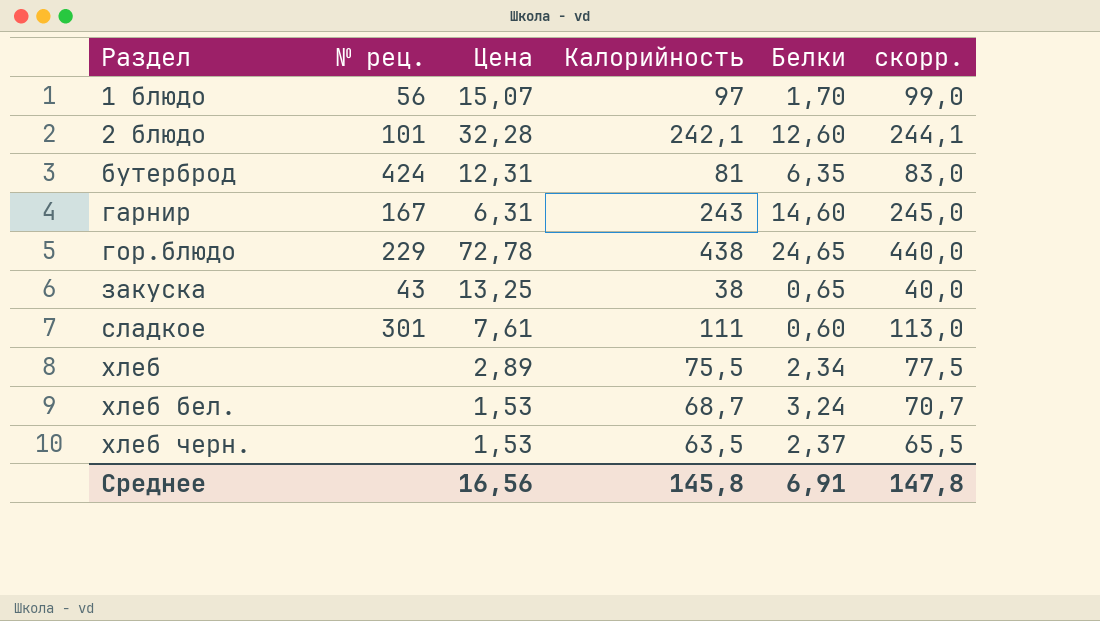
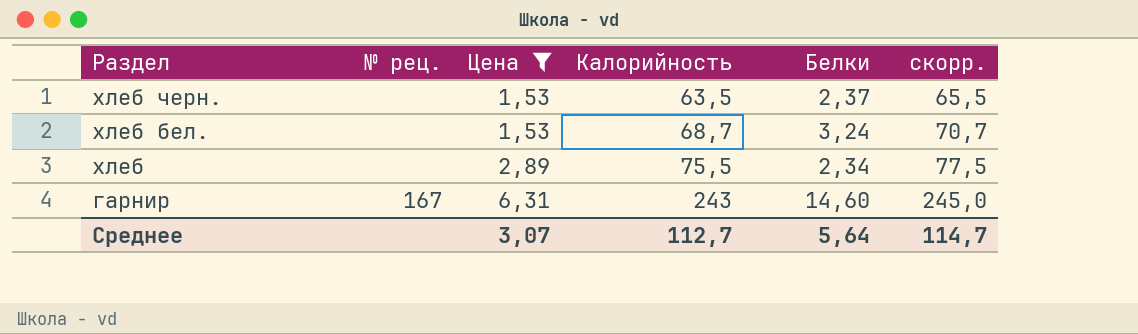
filter: none -> Цена <= 6,31
row order: Раздел ascending -> Раздел descending
Среднее | Цена: 16,56 -> 3,07
Среднее | Калорийность: 145,8 -> 112,7
Среднее | Белки: 6,91 -> 5,64
Среднее | скорр.: 147,8 -> 114,7

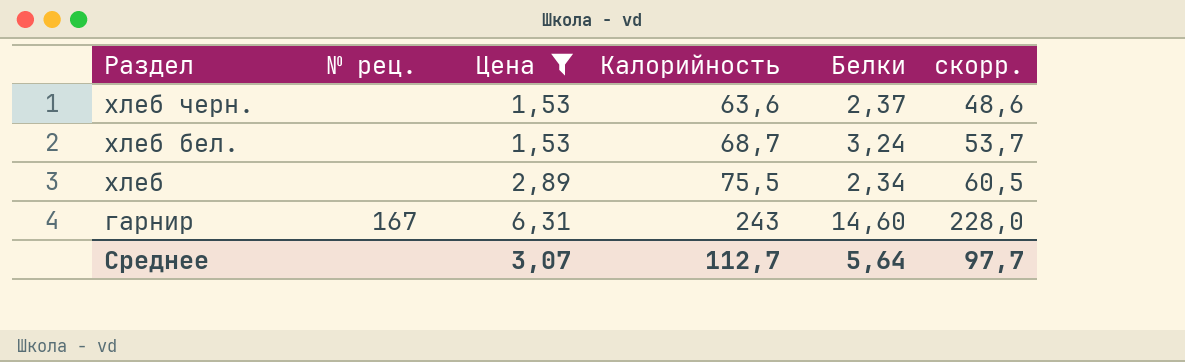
column скорр. | formula: [Калорийность] + 2 -> [Калорийность] - 15
хлеб черн. | Калорийность: 63,5 -> 63,6
Среднее | скорр.: 114,7 -> 97,7

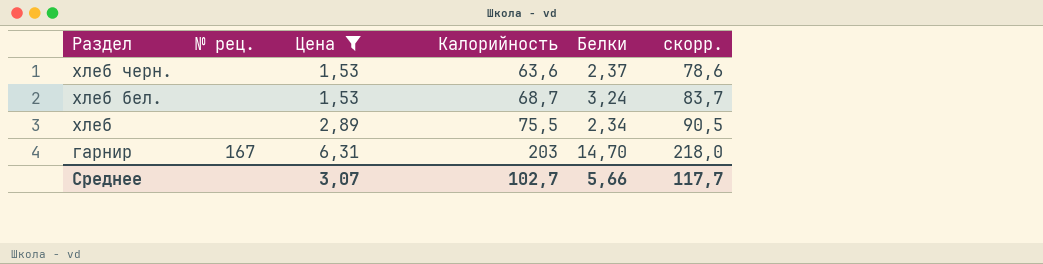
column скорр. | formula: [Калорийность] - 15 -> [Калорийность] + 15
гарнир | Калорийность: 243 -> 203
гарнир | Белки: 14,60 -> 14,70
Среднее | Калорийность: 112,7 -> 102,7
Среднее | Белки: 5,64 -> 5,66
Среднее | скорр.: 97,7 -> 117,7

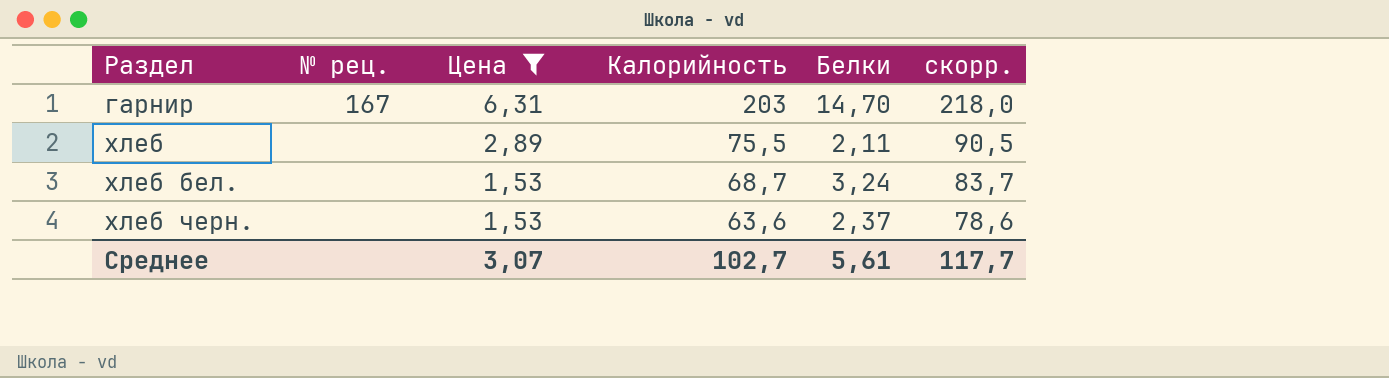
row order: Раздел descending -> Раздел ascending
хлеб | Белки: 2,34 -> 2,11
Среднее | Белки: 5,66 -> 5,61

